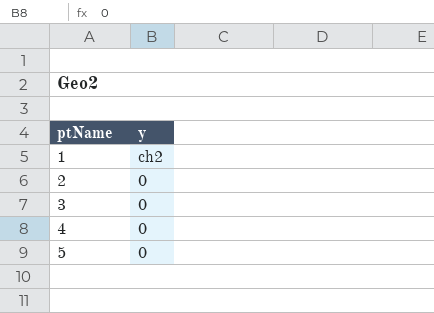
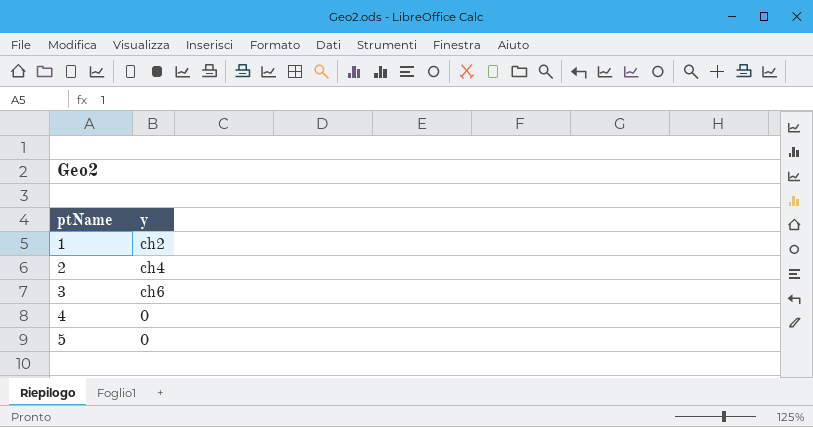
2 | y: 0 -> ch4
3 | y: 0 -> ch6

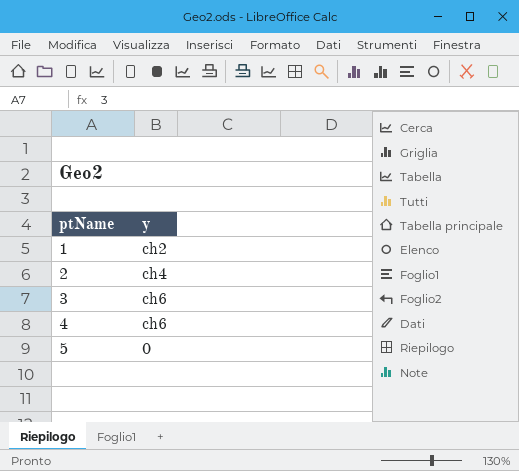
4 | y: 0 -> ch6

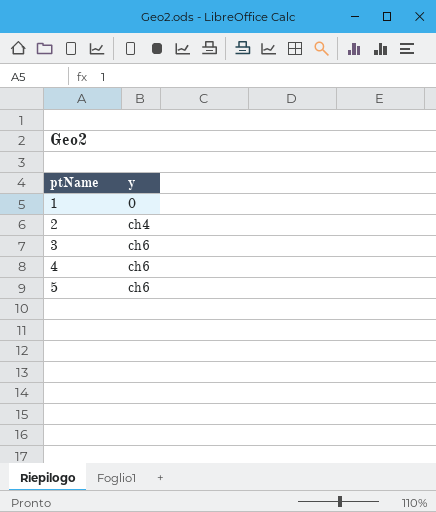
1 | y: ch2 -> 0
5 | y: 0 -> ch6

